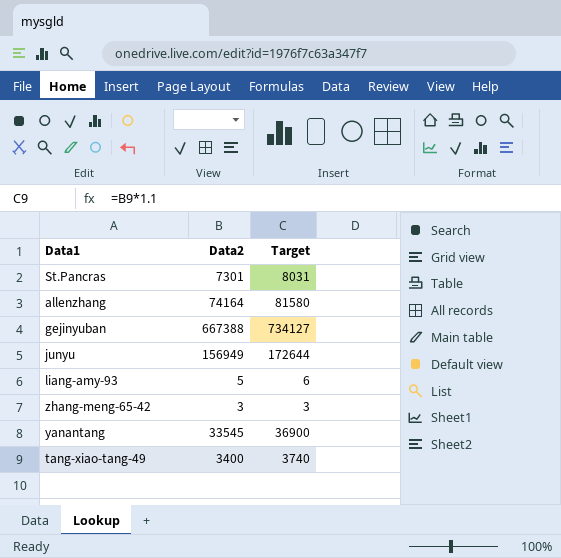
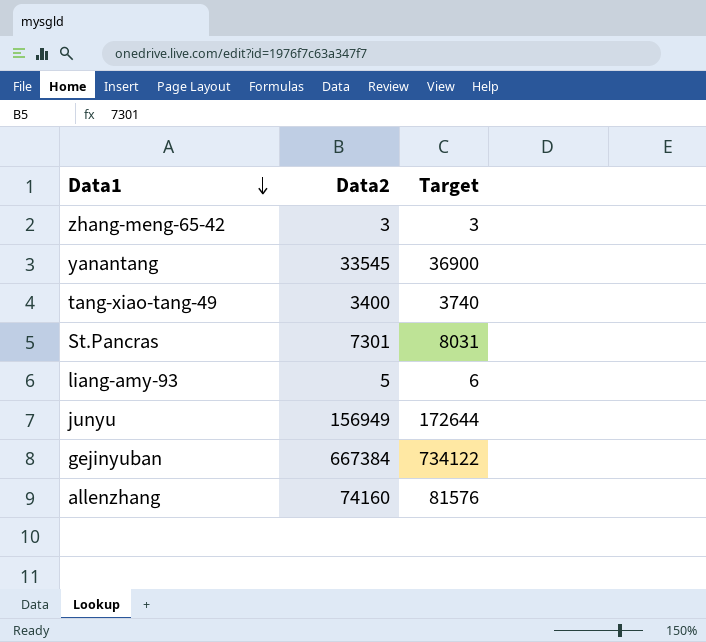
row order: none -> Data1 descending
gejinyuban | Data2: 667388 -> 667384
gejinyuban | Target: 734127 -> 734122
allenzhang | Data2: 74164 -> 74160
allenzhang | Target: 81580 -> 81576

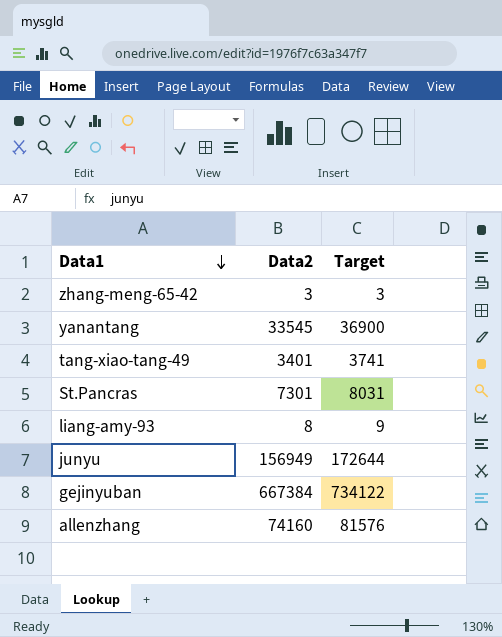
tang-xiao-tang-49 | Data2: 3400 -> 3401
tang-xiao-tang-49 | Target: 3740 -> 3741
liang-amy-93 | Data2: 5 -> 8
liang-amy-93 | Target: 6 -> 9

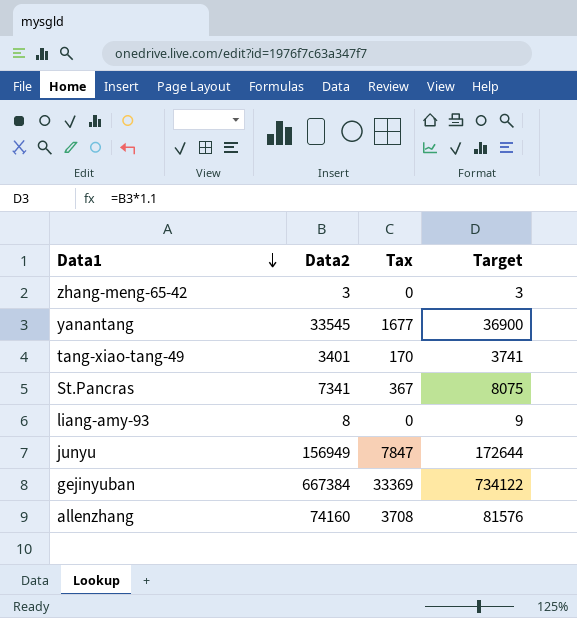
column Tax | formula: none -> [Data2] * 0.05
St.Pancras | Data2: 7301 -> 7341
St.Pancras | Target: 8031 -> 8075

